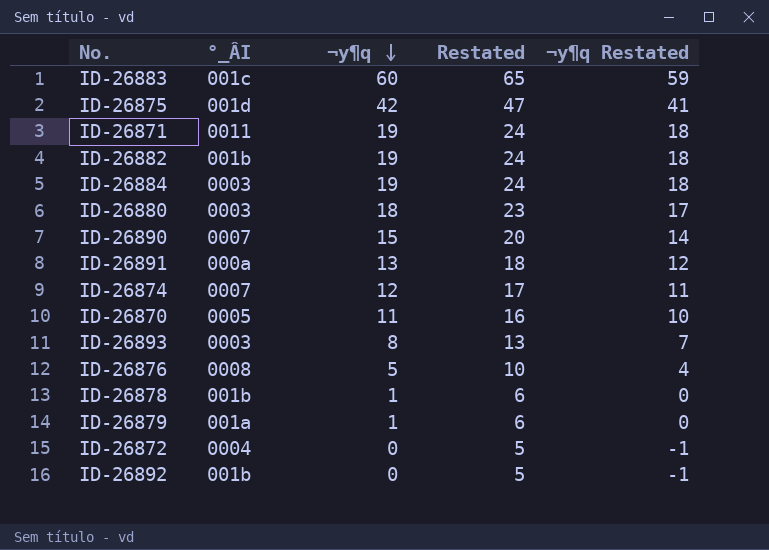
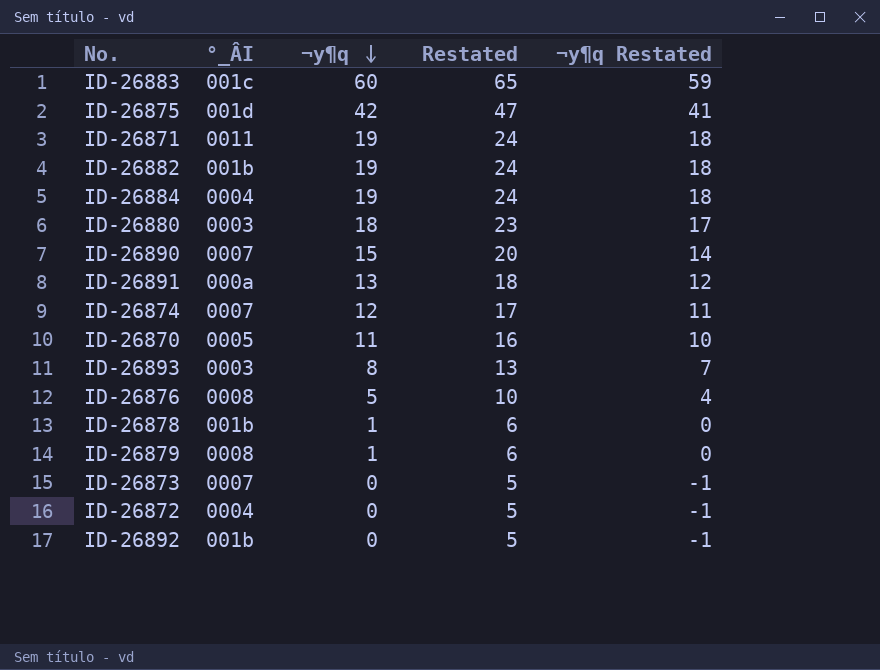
ID-26884 | °_ÂI: 0003 -> 0004
ID-26879 | °_ÂI: 001a -> 0008
row ID-26873: none -> 0007 | 0 | 5 | -1

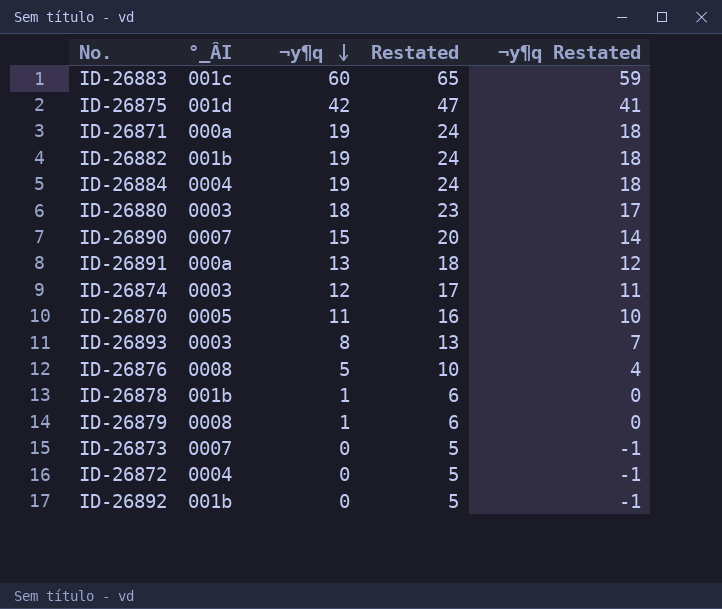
ID-26871 | °_ÂI: 0011 -> 000a
ID-26874 | °_ÂI: 0007 -> 0003

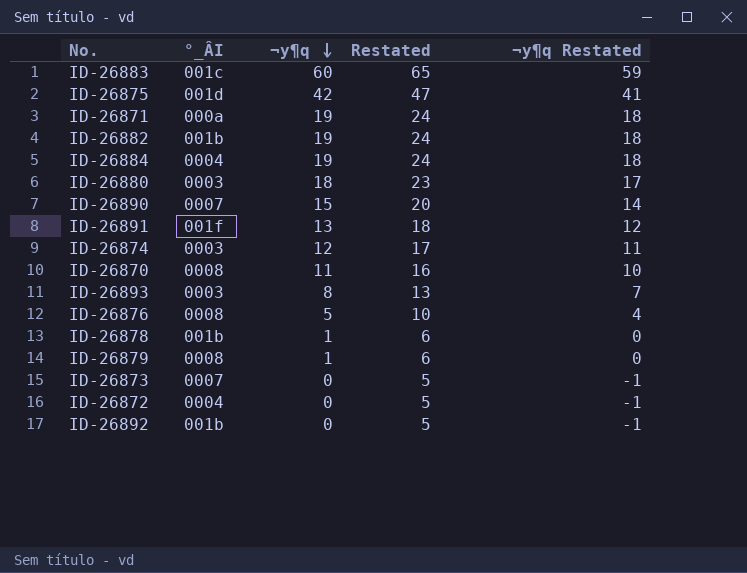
ID-26891 | °_ÂI: 000a -> 001f
ID-26870 | °_ÂI: 0005 -> 0008

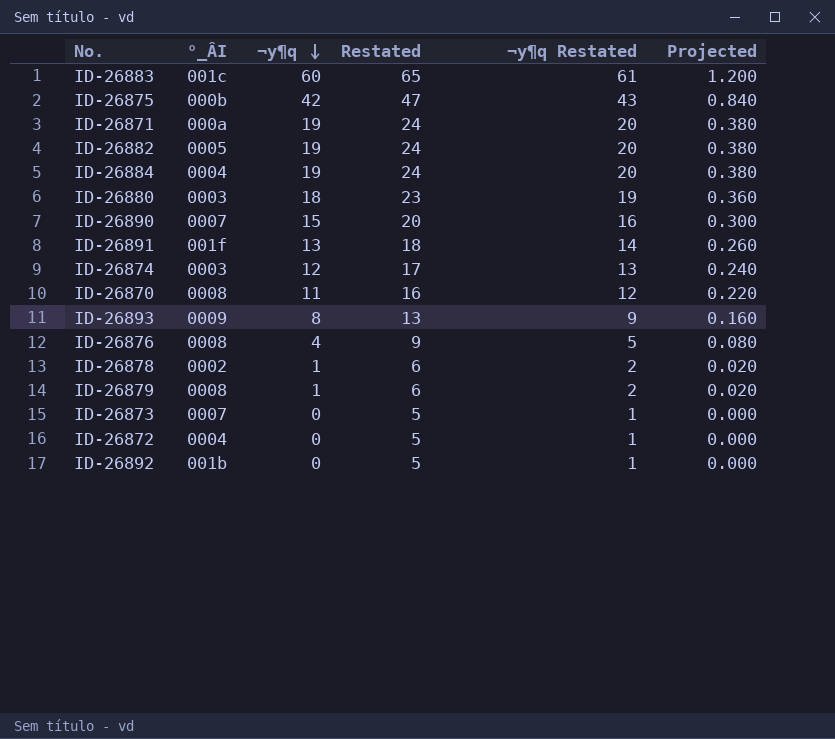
column ¬y¶q Restated | formula: [¬y¶q] - 1 -> [¬y¶q] + 1
column Projected | formula: none -> [¬y¶q] * 0.02
ID-26875 | °_ÂI: 001d -> 000b
ID-26882 | °_ÂI: 001b -> 0005
ID-26893 | °_ÂI: 0003 -> 0009
ID-26876 | ¬y¶q: 5 -> 4
ID-26876 | Restated: 10 -> 9
ID-26878 | °_ÂI: 001b -> 0002

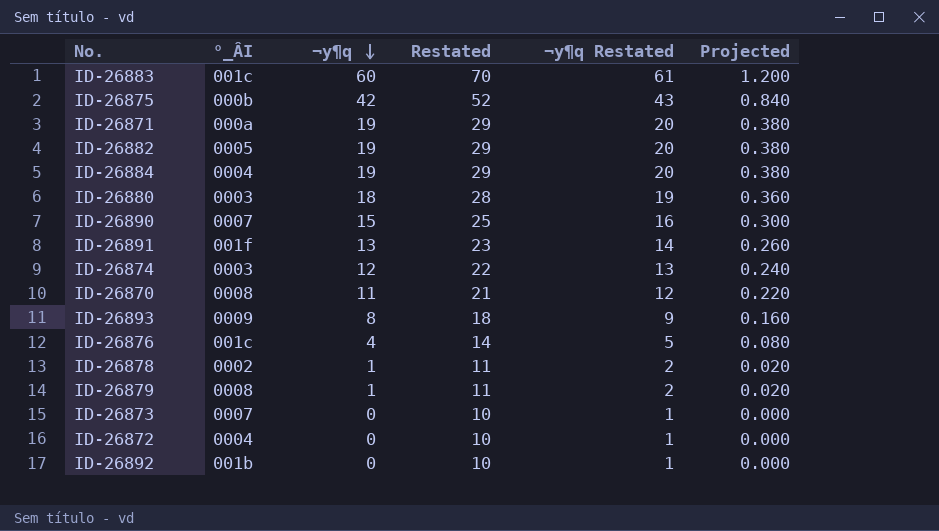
column Restated | formula: [¬y¶q] + 5 -> [¬y¶q] + 10
ID-26876 | °_ÂI: 0008 -> 001c

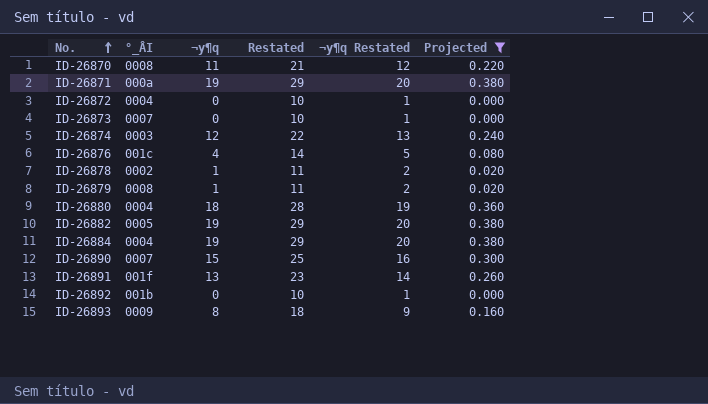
filter: none -> Projected <= 0.380
row order: ¬y¶q descending -> No. ascending
ID-26880 | °_ÂI: 0003 -> 0004

